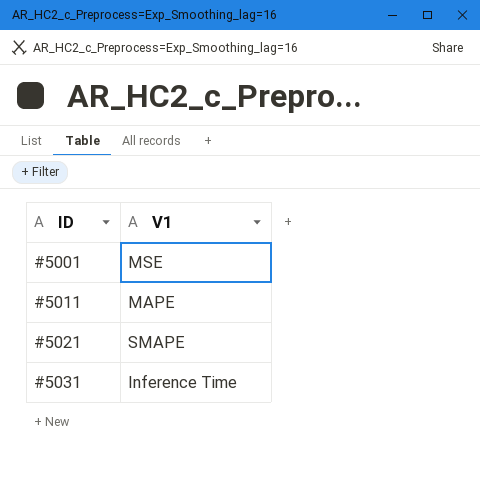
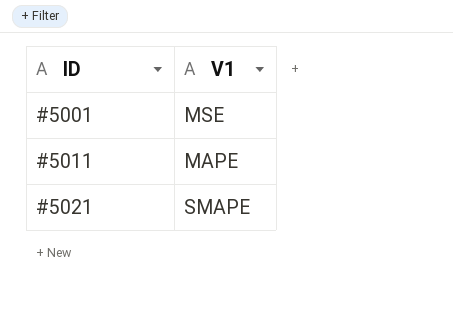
row #5031: Inference Time -> none

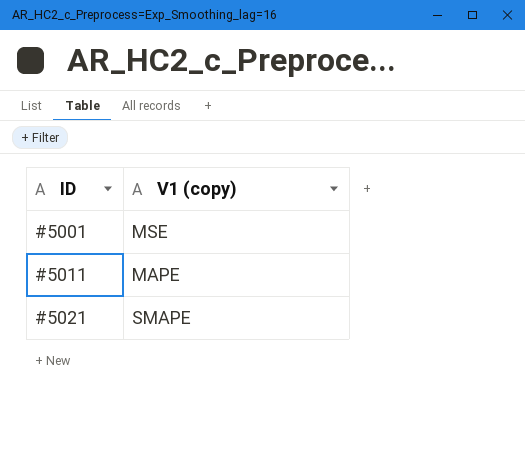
column name: V1 -> V1 (copy)

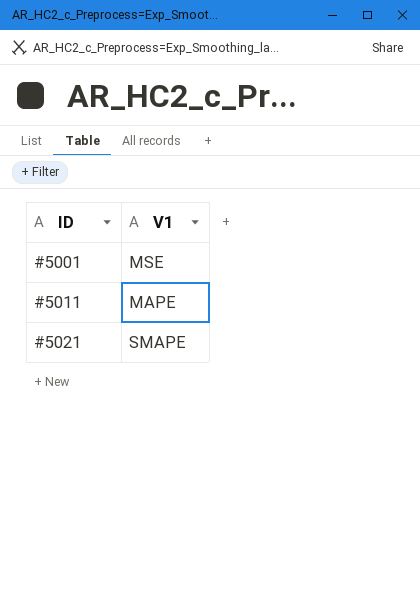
column name: V1 (copy) -> V1

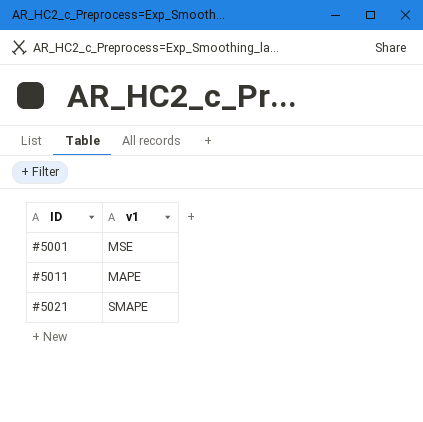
column name: V1 -> v1

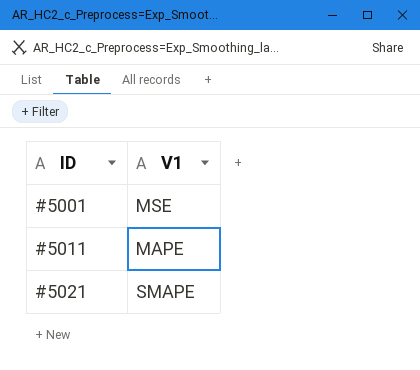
column name: v1 -> V1

